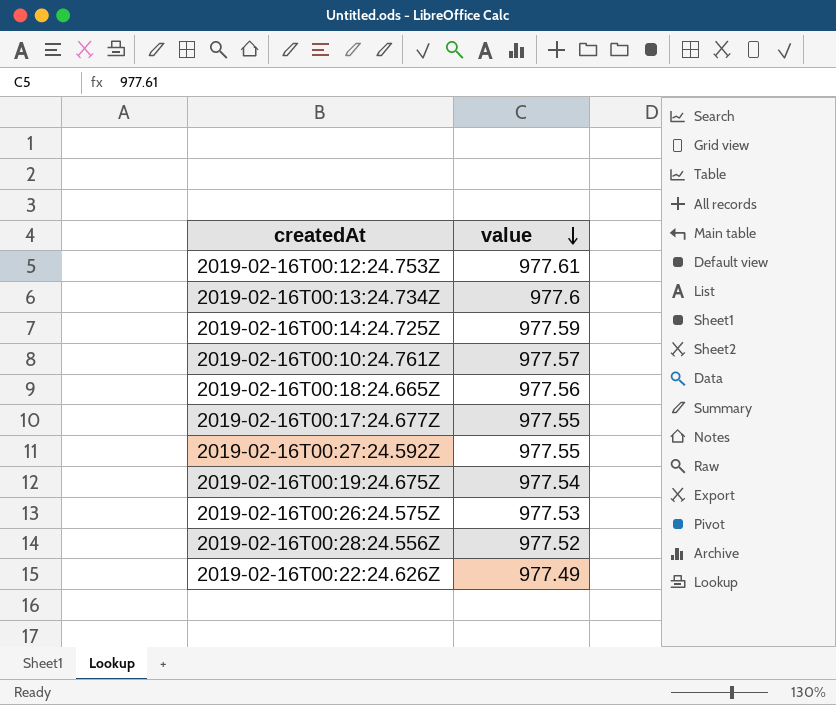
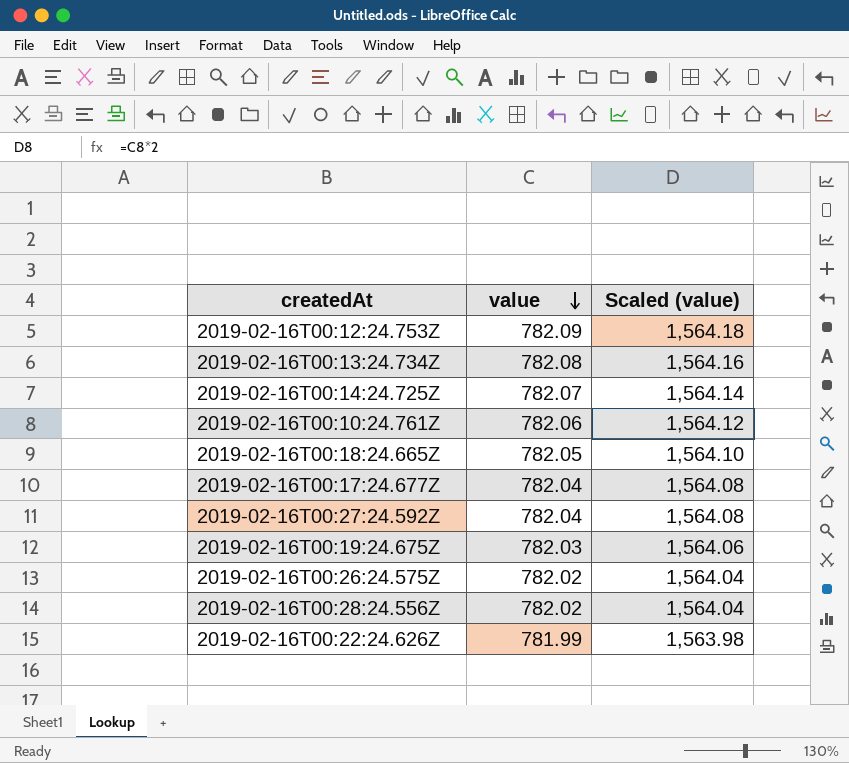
column Scaled (value) | formula: none -> [value] * 2
2019-02-16T00:12:24.753Z | value: 977.61 -> 782.09
2019-02-16T00:13:24.734Z | value: 977.6 -> 782.08
2019-02-16T00:14:24.725Z | value: 977.59 -> 782.07
2019-02-16T00:10:24.761Z | value: 977.57 -> 782.06
2019-02-16T00:18:24.665Z | value: 977.56 -> 782.05
2019-02-16T00:17:24.677Z | value: 977.55 -> 782.04
2019-02-16T00:27:24.592Z | value: 977.55 -> 782.04
2019-02-16T00:19:24.675Z | value: 977.54 -> 782.03
2019-02-16T00:26:24.575Z | value: 977.53 -> 782.02
2019-02-16T00:28:24.556Z | value: 977.52 -> 782.02
2019-02-16T00:22:24.626Z | value: 977.49 -> 781.99

